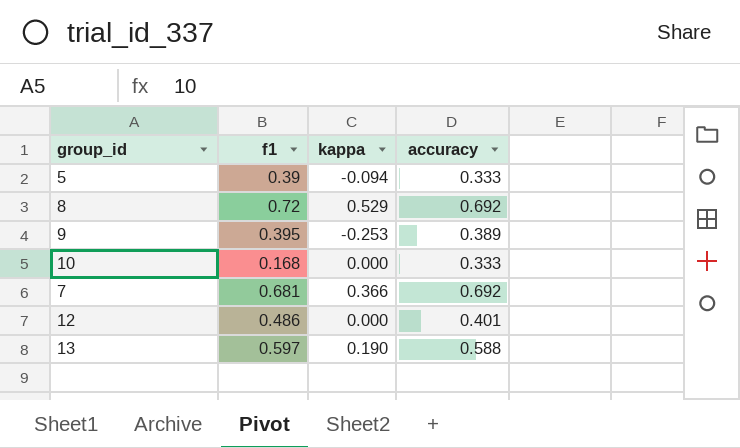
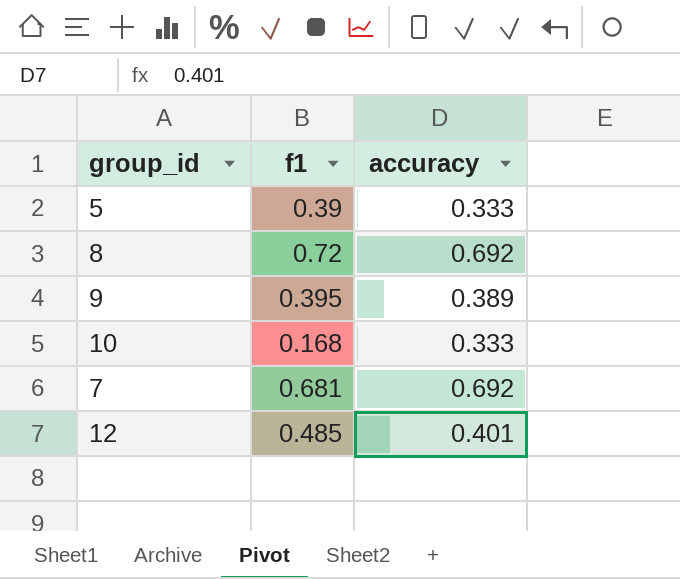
column kappa | position: 3 -> none
row 13: 0.597 | 0.190 | 0.588 -> none
12 | f1: 0.486 -> 0.485

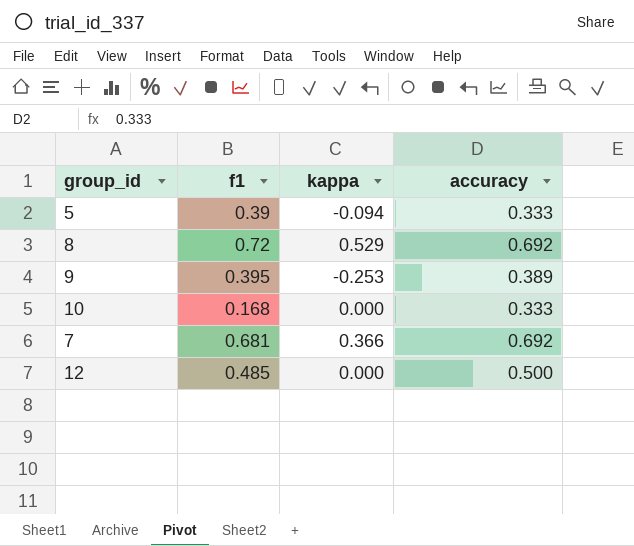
column kappa | position: none -> 3
12 | accuracy: 0.401 -> 0.500

